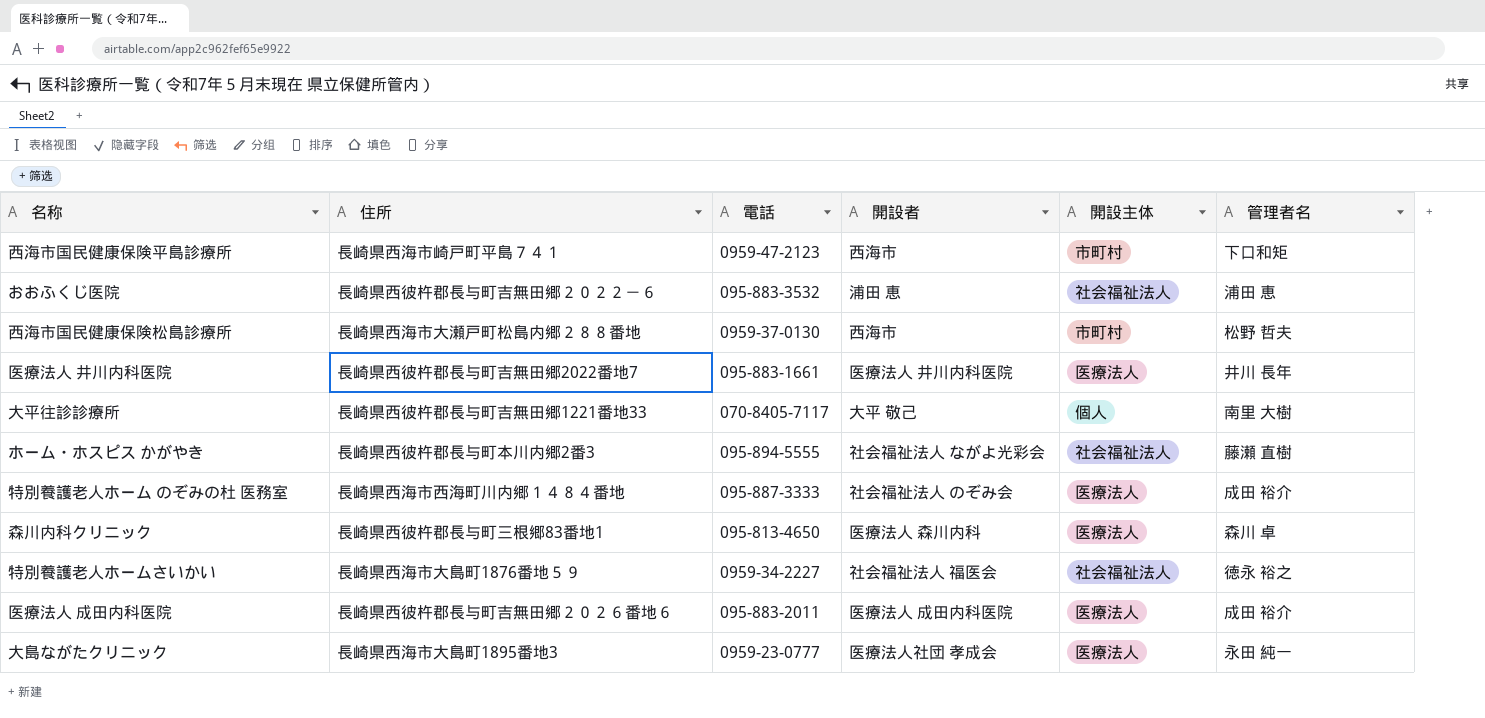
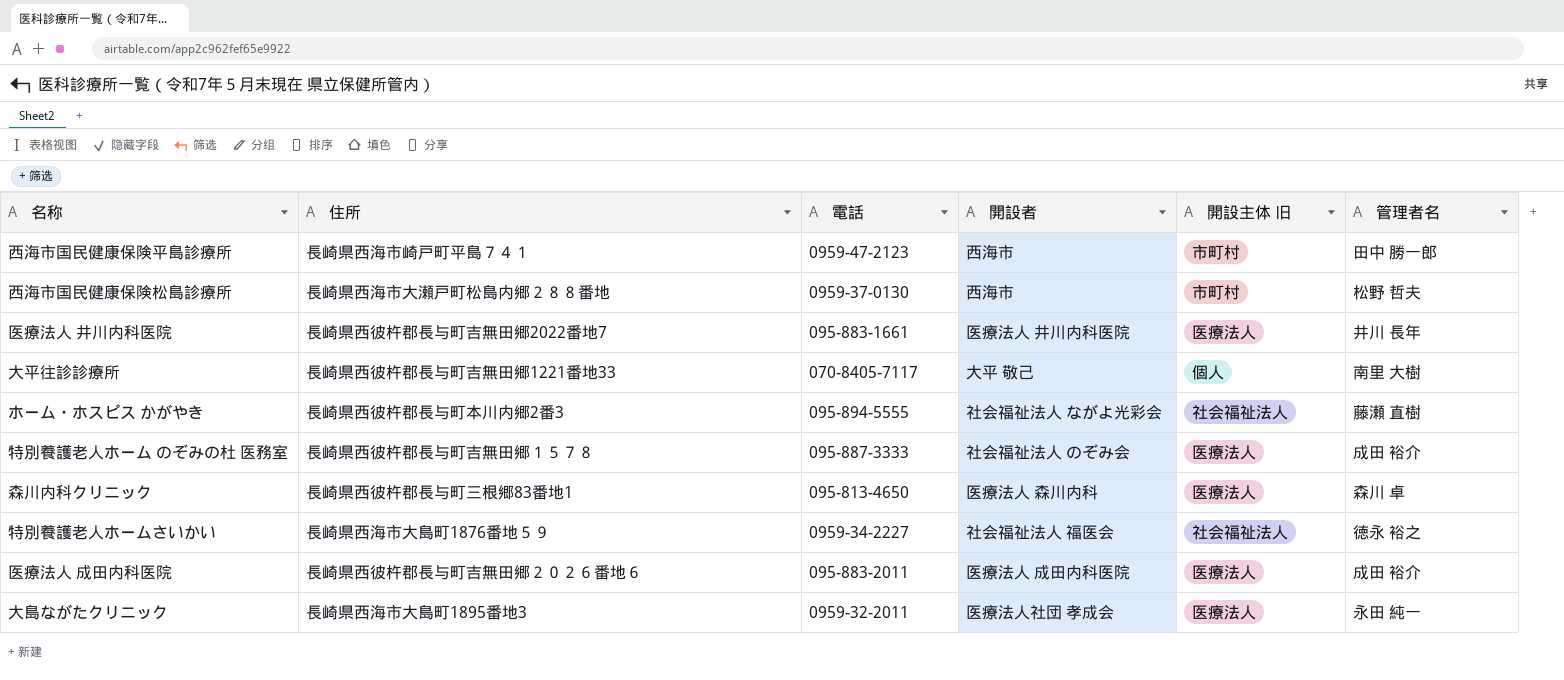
column name: 開設主体 -> 開設主体 旧
row おおふくじ医院: 長崎県西彼杵郡長与町吉無田郷２０２２－６ | 095-883-3532 | 浦田 恵 | 社会福祉法人 | 浦田 恵 -> none
西海市国民健康保険平島診療所 | 管理者名: 下口和矩 -> 田中 勝一郎
特別養護老人ホーム のぞみの杜 医務室 | 住所: 長崎県西海市西海町川内郷１４８４番地 -> 長崎県西彼杵郡長与町吉無田郷１５７８
大島ながたクリニック | 電話: 0959-23-0777 -> 0959-32-2011

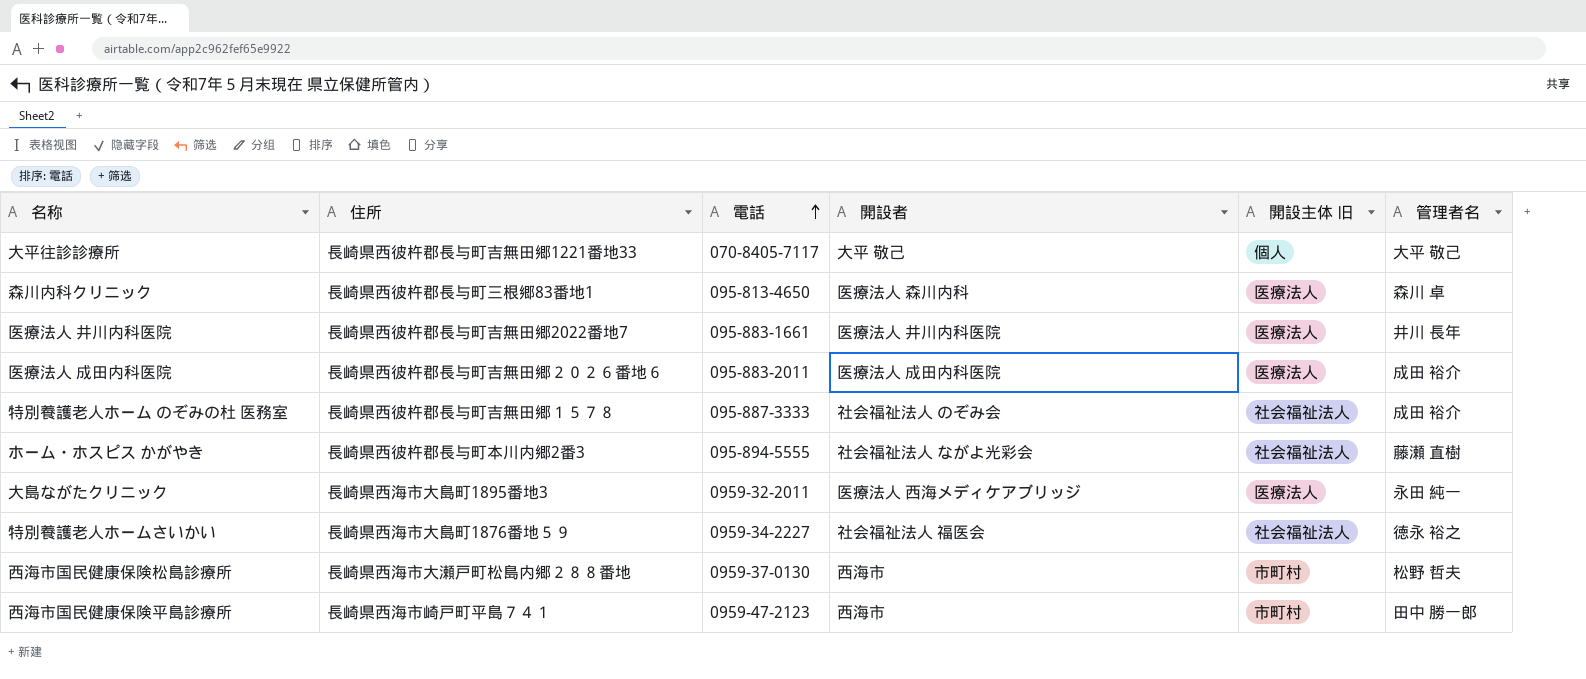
row order: none -> 電話 ascending
大平往診診療所 | 管理者名: 南里 大樹 -> 大平 敬己
特別養護老人ホーム のぞみの杜 医務室 | 開設主体 旧: 医療法人 -> 社会福祉法人
大島ながたクリニック | 開設者: 医療法人社団 孝成会 -> 医療法人 西海メディケアブリッジ

